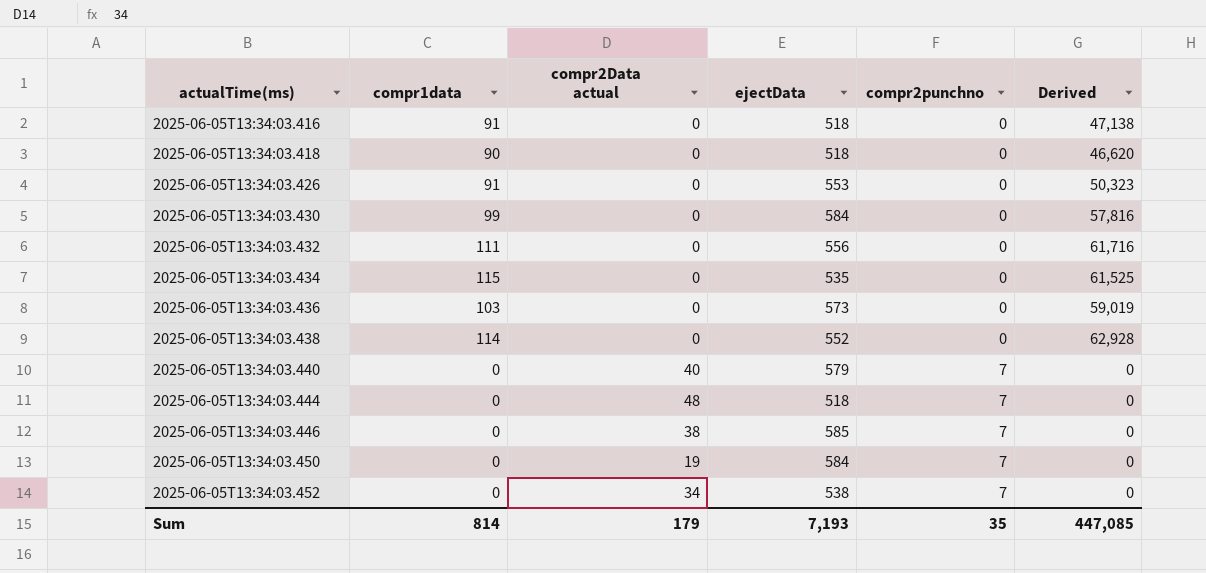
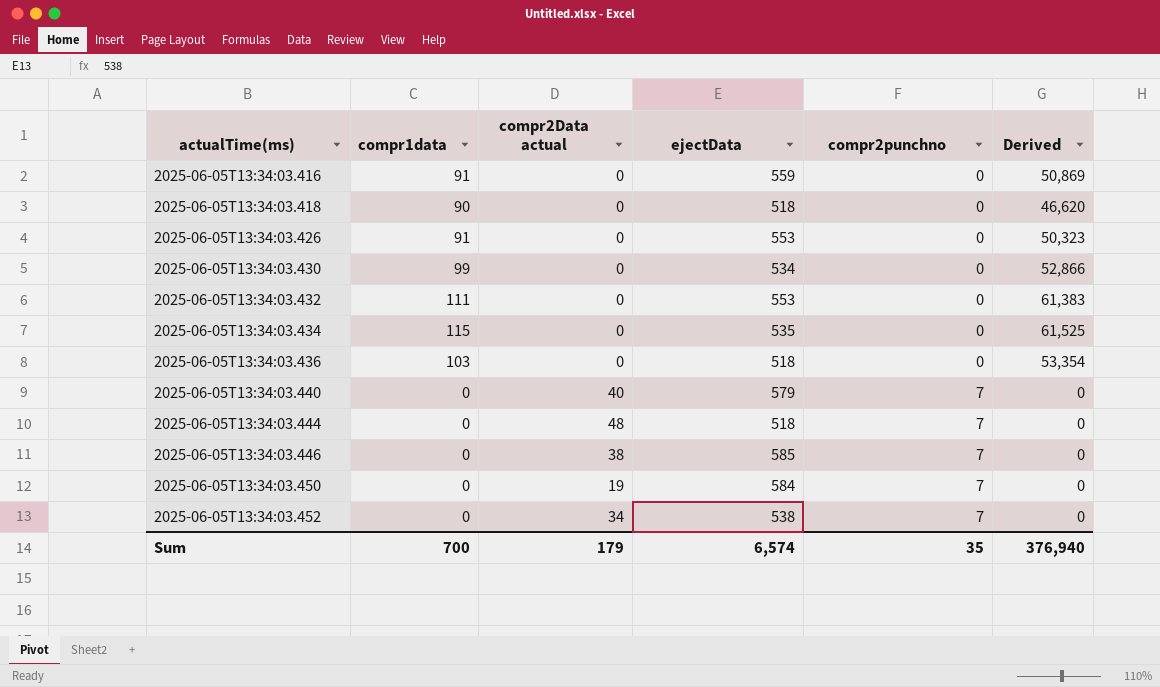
row 2025-06-05T13:34:03.438: 114 | 0 | 552 | 0 | 62,928 -> none
2025-06-05T13:34:03.416 | ejectData: 518 -> 559
2025-06-05T13:34:03.416 | Derived: 47,138 -> 50,869
2025-06-05T13:34:03.430 | ejectData: 584 -> 534
2025-06-05T13:34:03.430 | Derived: 57,816 -> 52,866
2025-06-05T13:34:03.432 | ejectData: 556 -> 553
2025-06-05T13:34:03.432 | Derived: 61,716 -> 61,383
2025-06-05T13:34:03.436 | ejectData: 573 -> 518
2025-06-05T13:34:03.436 | Derived: 59,019 -> 53,354
Sum | compr1data: 814 -> 700
Sum | ejectData: 7,193 -> 6,574
Sum | Derived: 447,085 -> 376,940

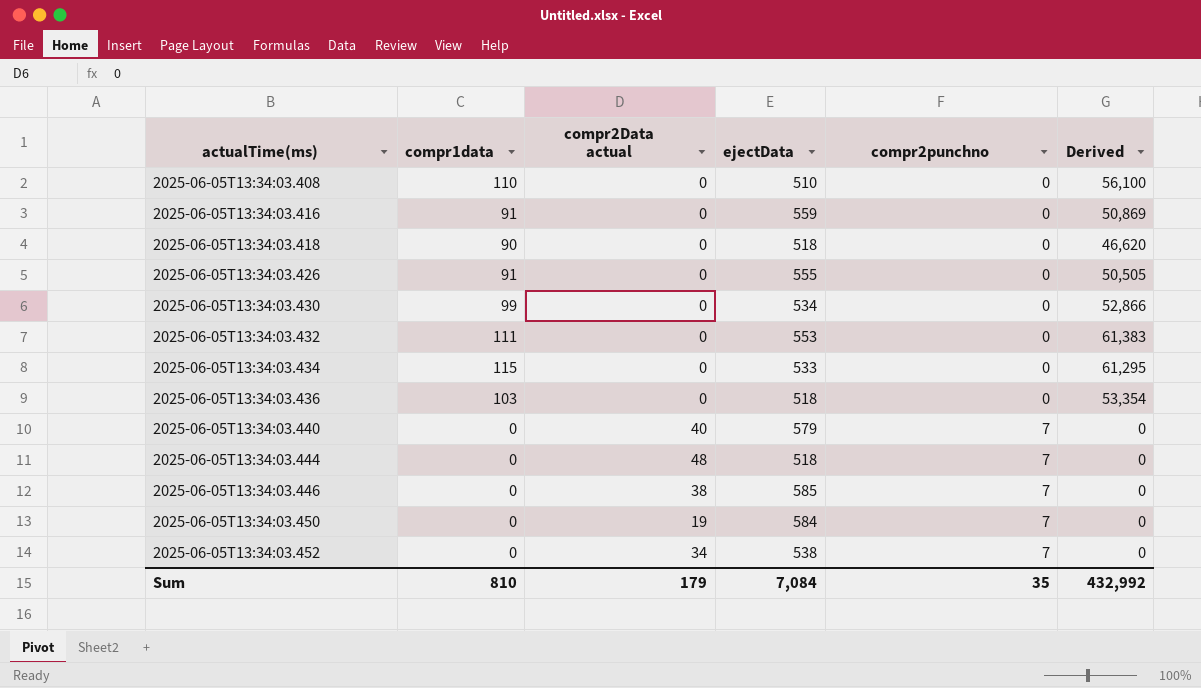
row 2025-06-05T13:34:03.408: none -> 110 | 0 | 510 | 0 | 56,100
2025-06-05T13:34:03.426 | ejectData: 553 -> 555
2025-06-05T13:34:03.426 | Derived: 50,323 -> 50,505
2025-06-05T13:34:03.434 | ejectData: 535 -> 533
2025-06-05T13:34:03.434 | Derived: 61,525 -> 61,295
Sum | compr1data: 700 -> 810
Sum | ejectData: 6,574 -> 7,084
Sum | Derived: 376,940 -> 432,992

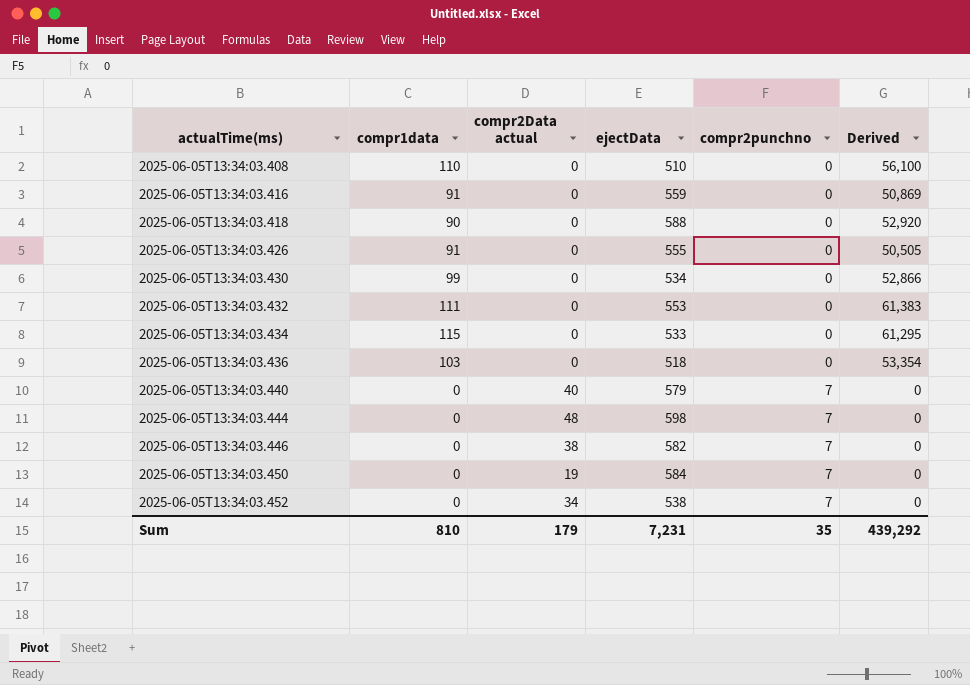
2025-06-05T13:34:03.418 | ejectData: 518 -> 588
2025-06-05T13:34:03.418 | Derived: 46,620 -> 52,920
2025-06-05T13:34:03.444 | ejectData: 518 -> 598
2025-06-05T13:34:03.446 | ejectData: 585 -> 582
Sum | ejectData: 7,084 -> 7,231
Sum | Derived: 432,992 -> 439,292

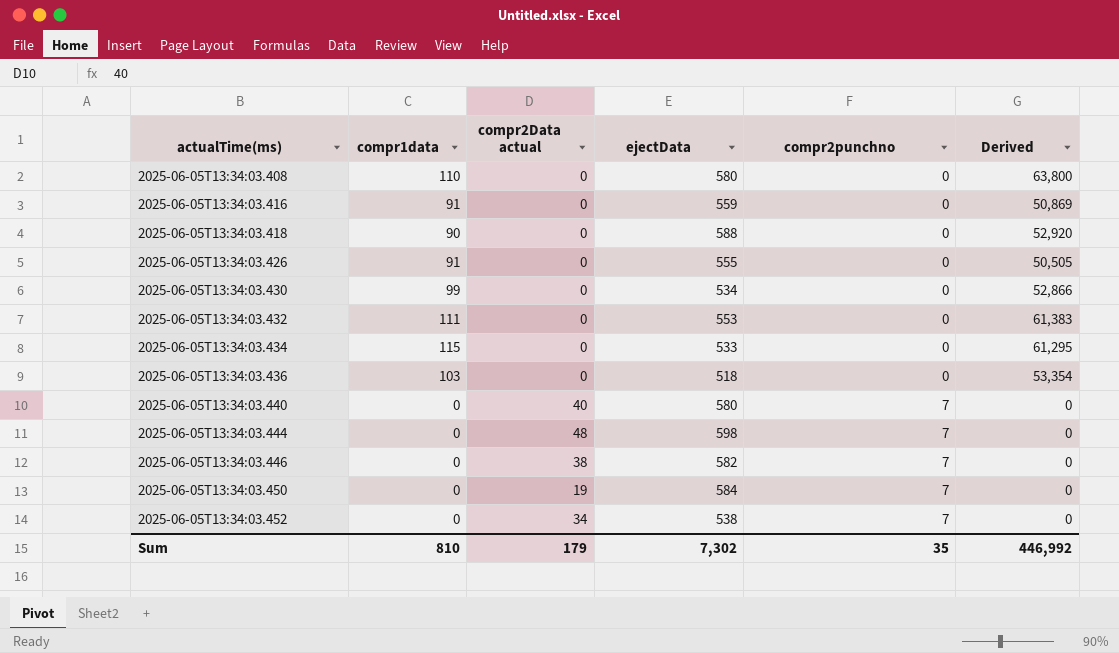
2025-06-05T13:34:03.408 | ejectData: 510 -> 580
2025-06-05T13:34:03.408 | Derived: 56,100 -> 63,800
2025-06-05T13:34:03.440 | ejectData: 579 -> 580
Sum | ejectData: 7,231 -> 7,302
Sum | Derived: 439,292 -> 446,992

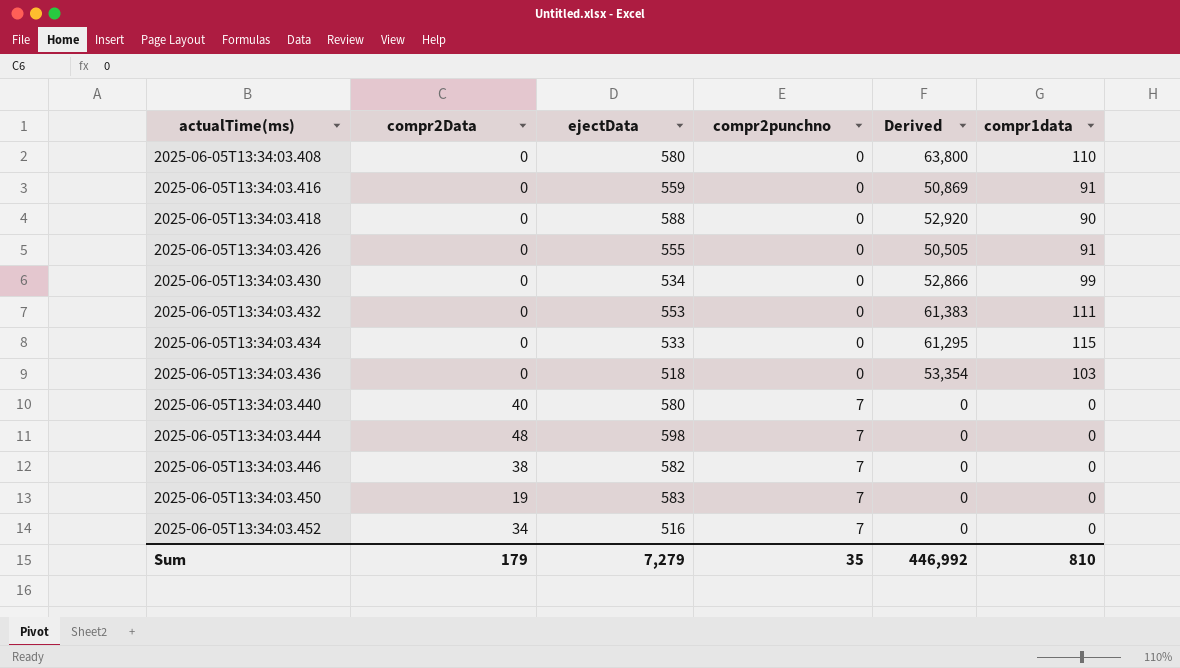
column name: compr2Data actual -> compr2Data
column compr1data | position: 2 -> 6
2025-06-05T13:34:03.450 | ejectData: 584 -> 583
2025-06-05T13:34:03.452 | ejectData: 538 -> 516
Sum | ejectData: 7,302 -> 7,279

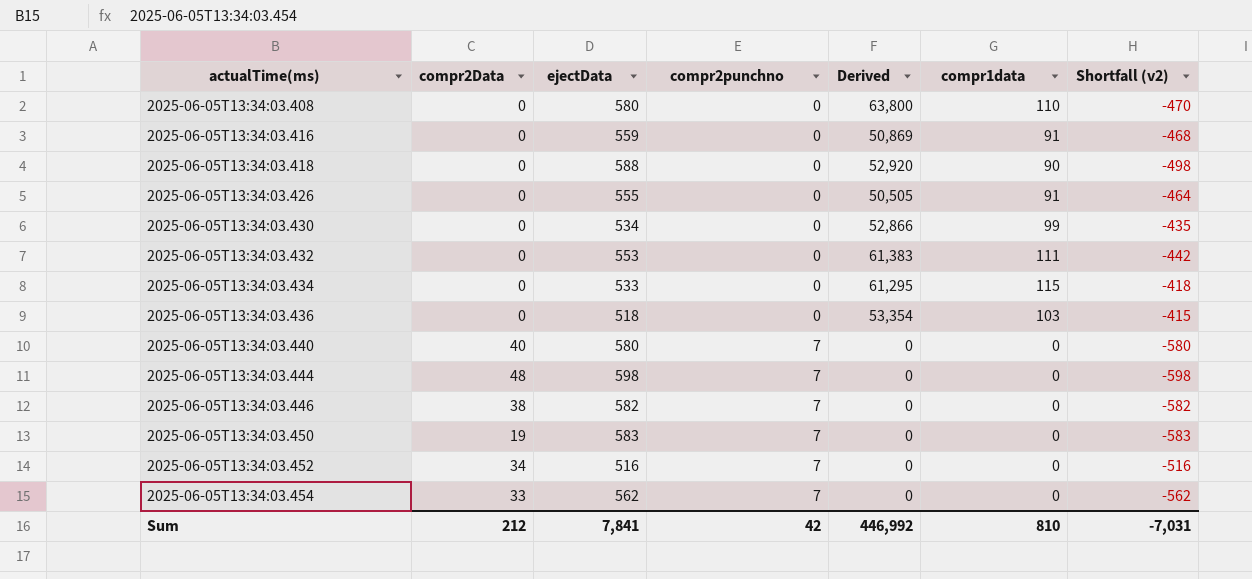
column Shortfall (v2) | formula: none -> [compr1data] - [ejectData]
row 2025-06-05T13:34:03.454: none -> 33 | 562 | 7 | 0 | 0 | -562
Sum | compr2Data: 179 -> 212
Sum | ejectData: 7,279 -> 7,841
Sum | compr2punchno: 35 -> 42

